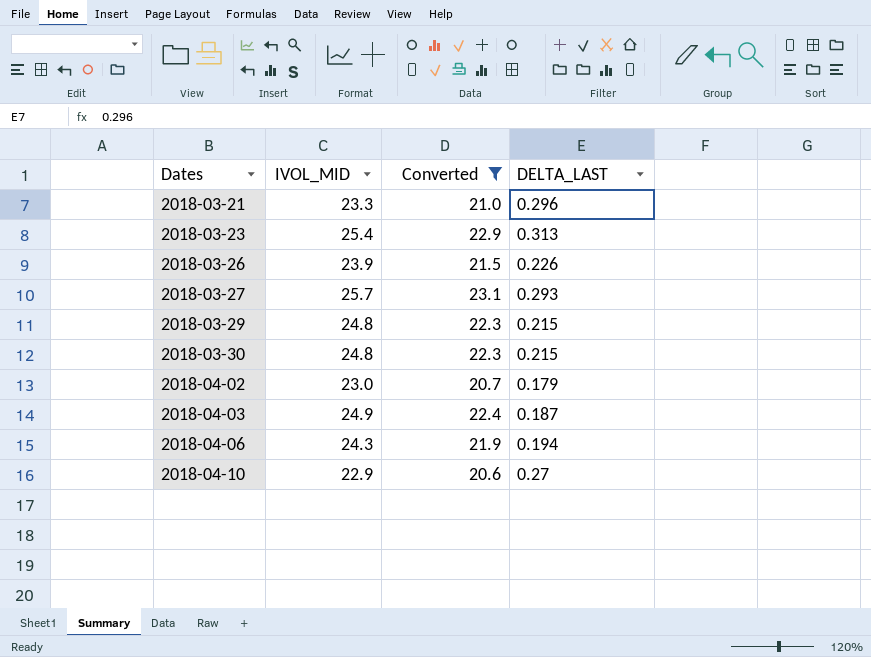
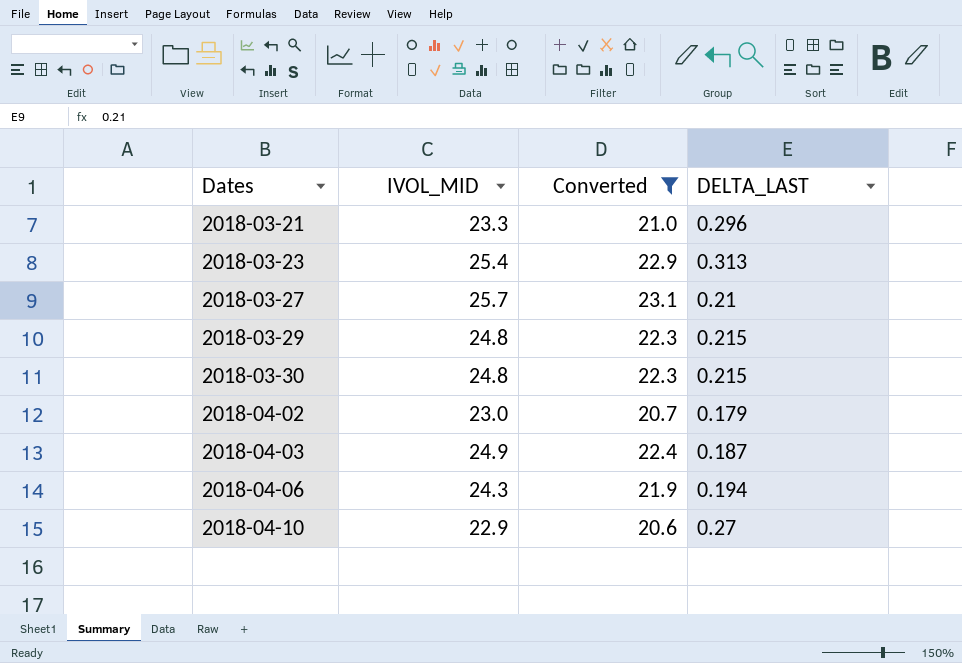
row 2018-03-26: 23.9 | 21.5 | 0.226 -> none
2018-03-27 | DELTA_LAST: 0.293 -> 0.21

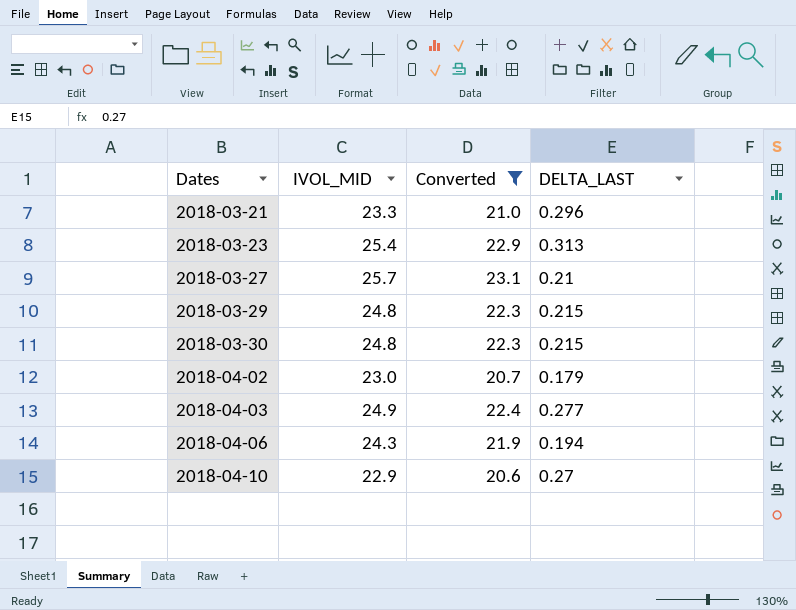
2018-04-03 | DELTA_LAST: 0.187 -> 0.277

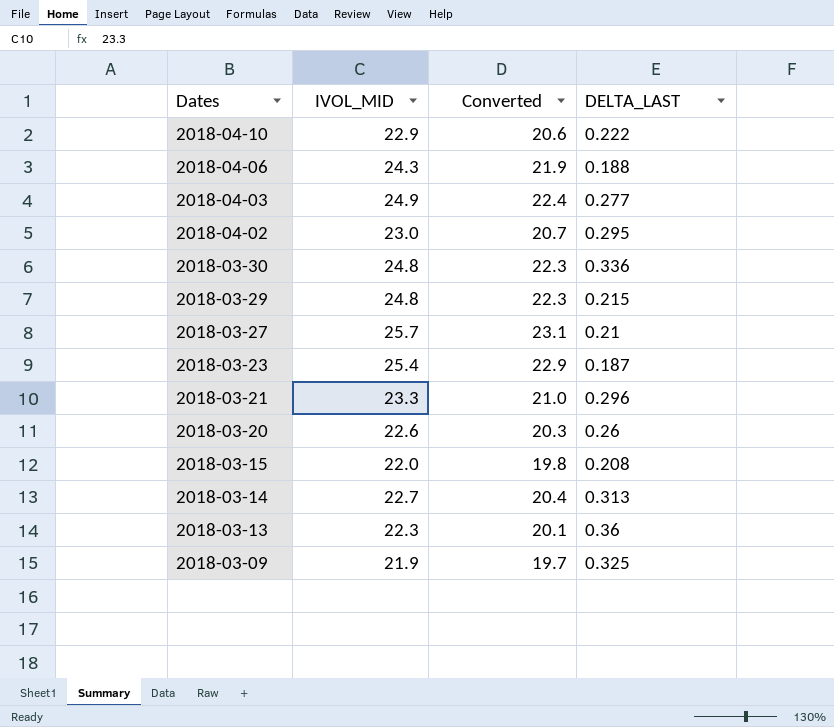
filter: Converted >= 20.6 -> none
row order: Dates ascending -> Dates descending
2018-04-10 | DELTA_LAST: 0.27 -> 0.222
2018-04-06 | DELTA_LAST: 0.194 -> 0.188
2018-04-02 | DELTA_LAST: 0.179 -> 0.295
2018-03-30 | DELTA_LAST: 0.215 -> 0.336
2018-03-23 | DELTA_LAST: 0.313 -> 0.187

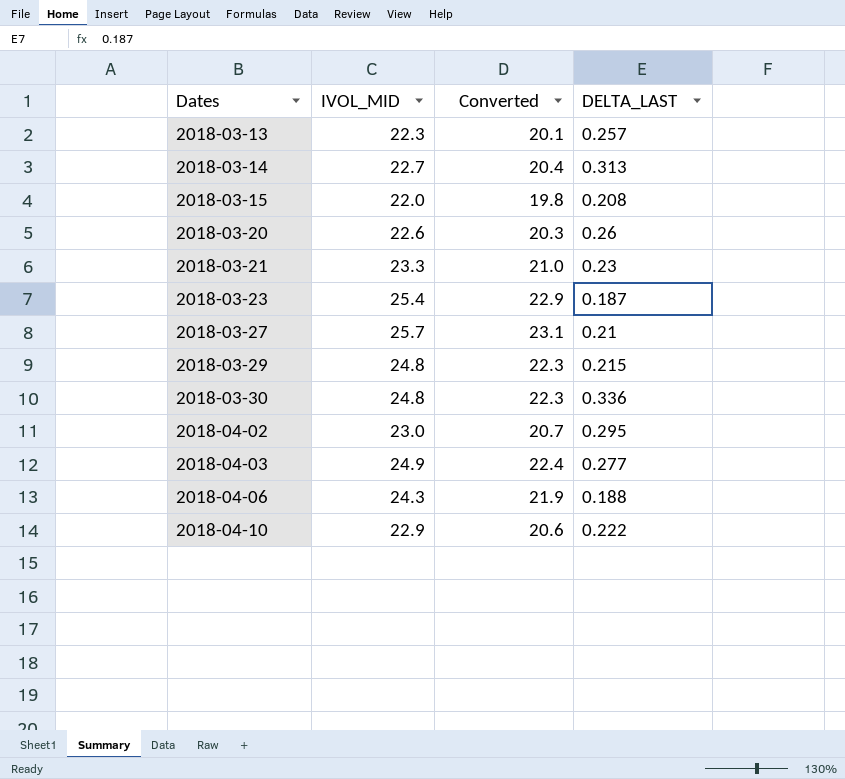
row order: Dates descending -> Dates ascending
row 2018-03-09: 21.9 | 19.7 | 0.325 -> none
2018-03-13 | DELTA_LAST: 0.36 -> 0.257
2018-03-21 | DELTA_LAST: 0.296 -> 0.23

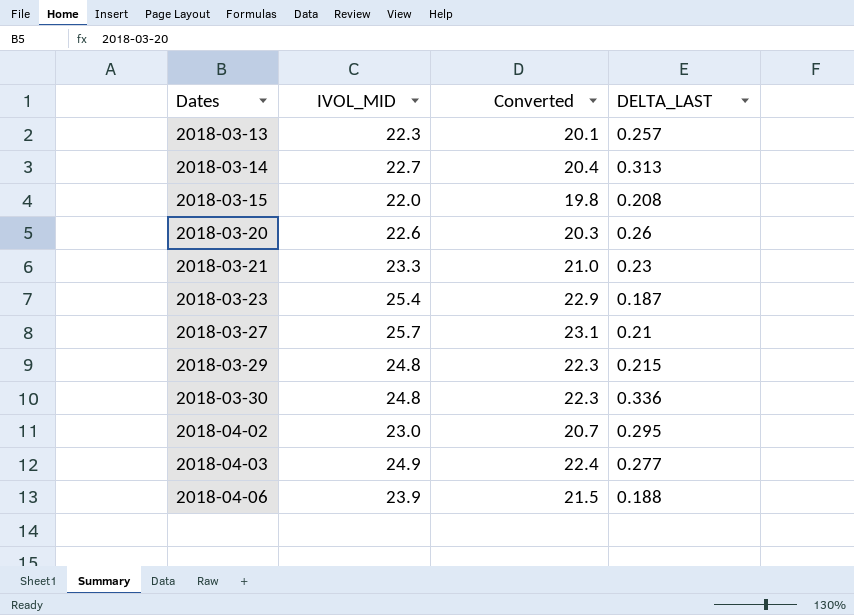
row 2018-04-10: 22.9 | 20.6 | 0.222 -> none
2018-04-06 | IVOL_MID: 24.3 -> 23.9
2018-04-06 | Converted: 21.9 -> 21.5

